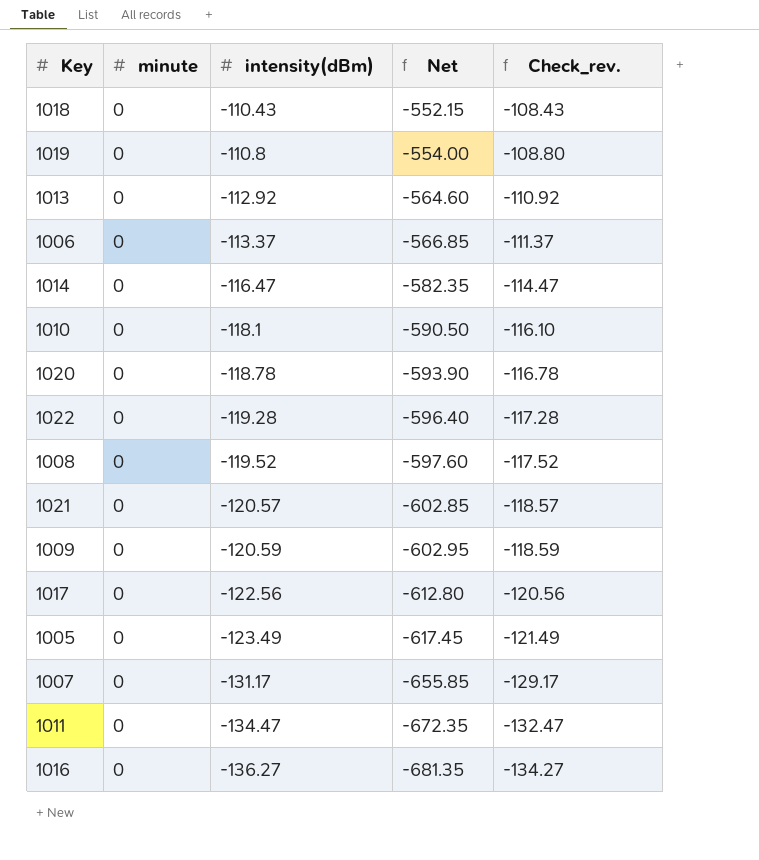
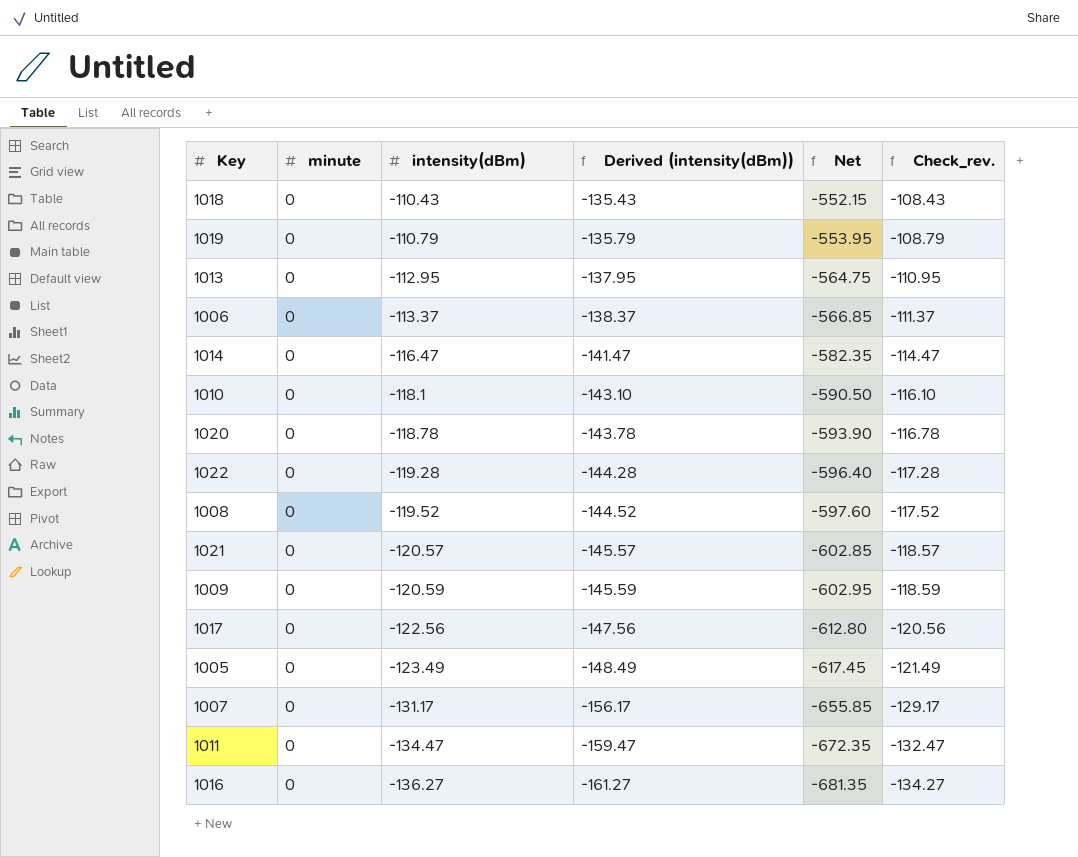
column Derived (intensity(dBm)) | formula: none -> [intensity(dBm)] - 25
1019 | intensity(dBm): -110.8 -> -110.79
1019 | Net: -554.00 -> -553.95
1019 | Check_rev.: -108.80 -> -108.79
1013 | intensity(dBm): -112.92 -> -112.95
1013 | Net: -564.60 -> -564.75
1013 | Check_rev.: -110.92 -> -110.95

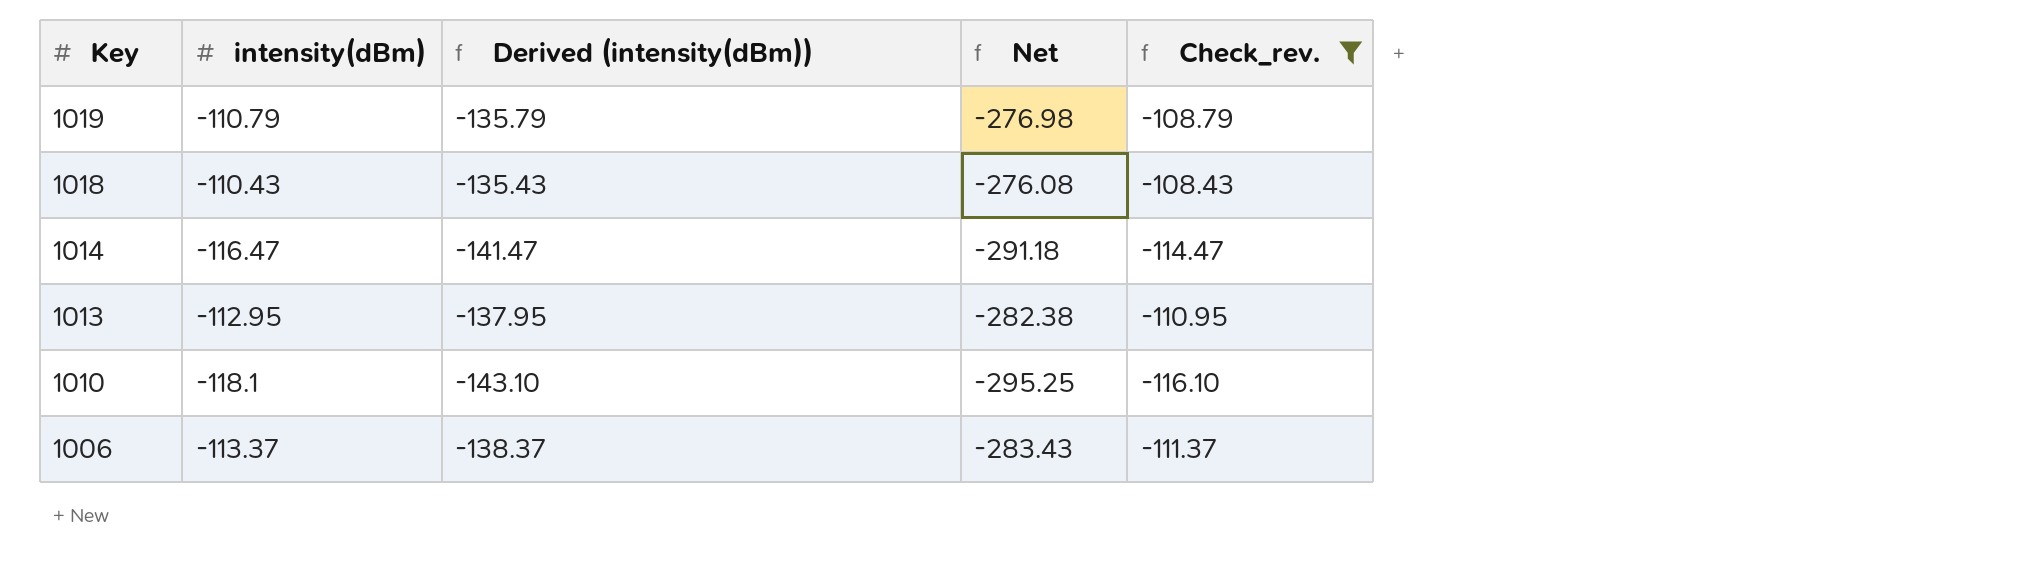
filter: none -> Check_rev. >= -116.10
row order: intensity(dBm) descending -> Key descending
column minute | position: 2 -> none
column Net | formula: [intensity(dBm)] * 5 -> [intensity(dBm)] * 2.5

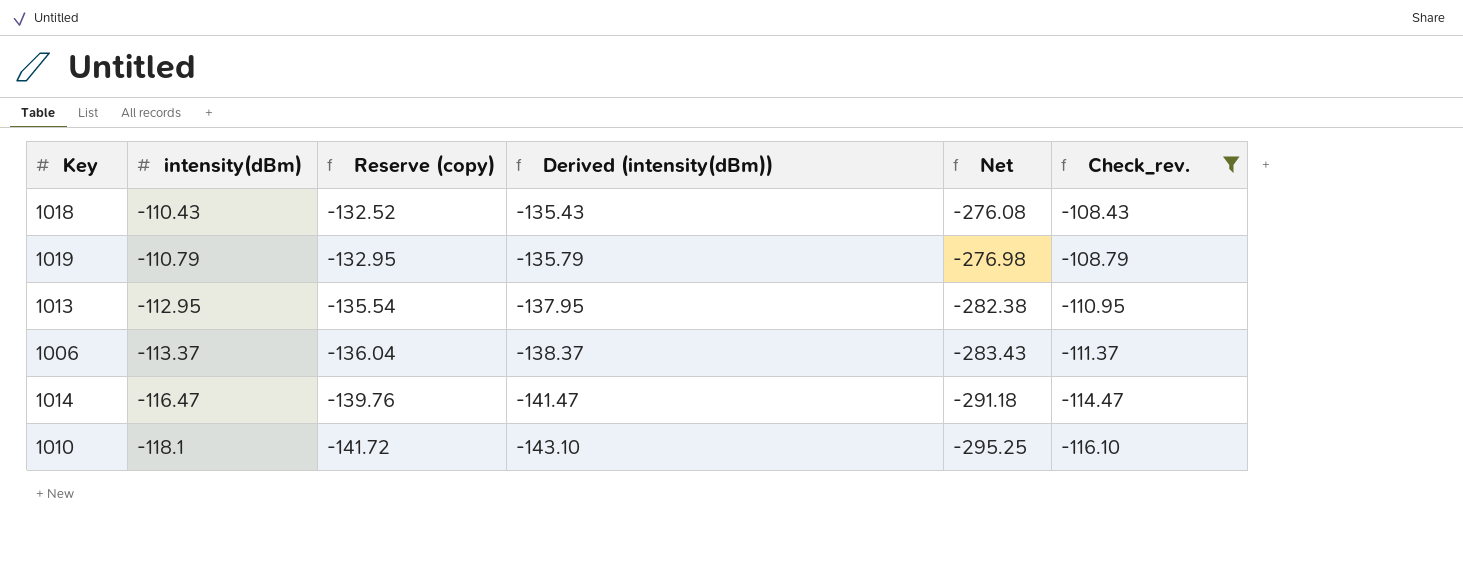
row order: Key descending -> intensity(dBm) descending
column Reserve (copy) | formula: none -> [intensity(dBm)] * 1.2

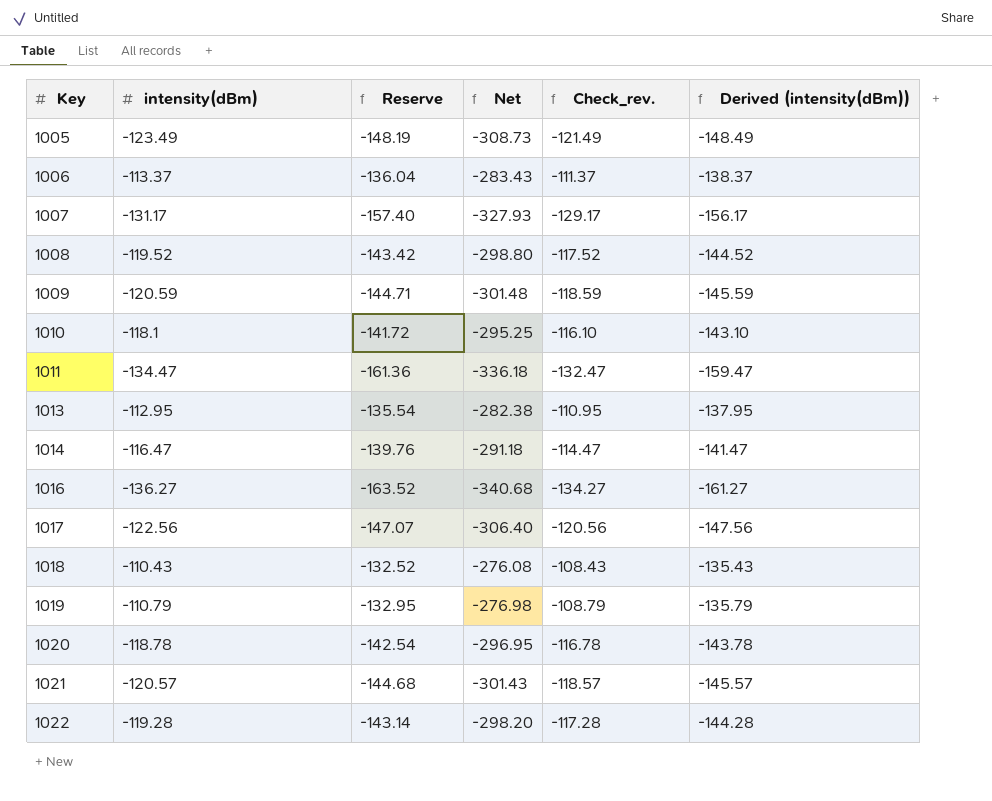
filter: Check_rev. >= -116.10 -> none
row order: intensity(dBm) descending -> Key ascending
column name: Reserve (copy) -> Reserve
column Derived (intensity(dBm)) | position: 4 -> 6

